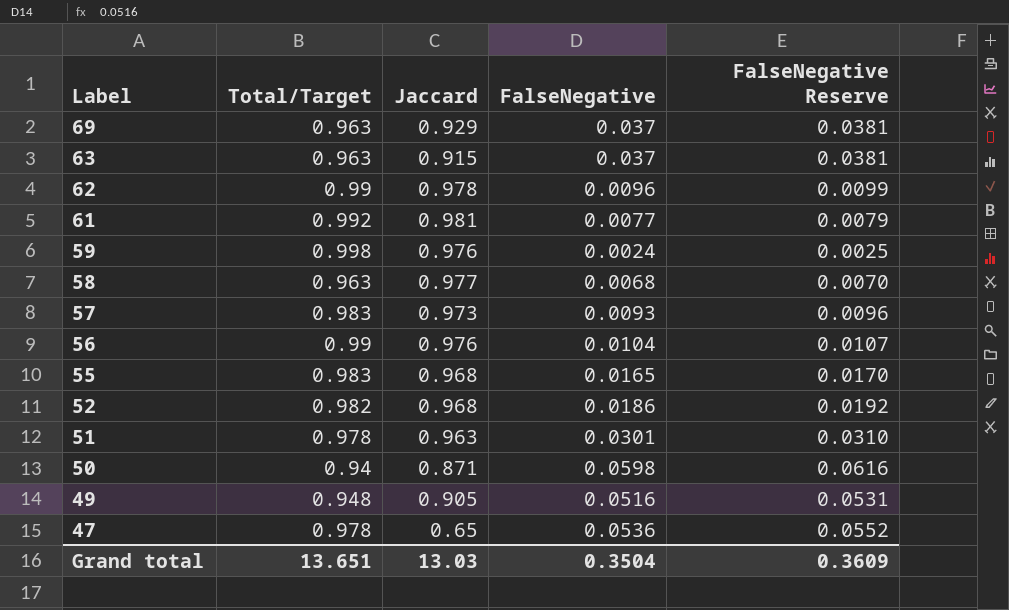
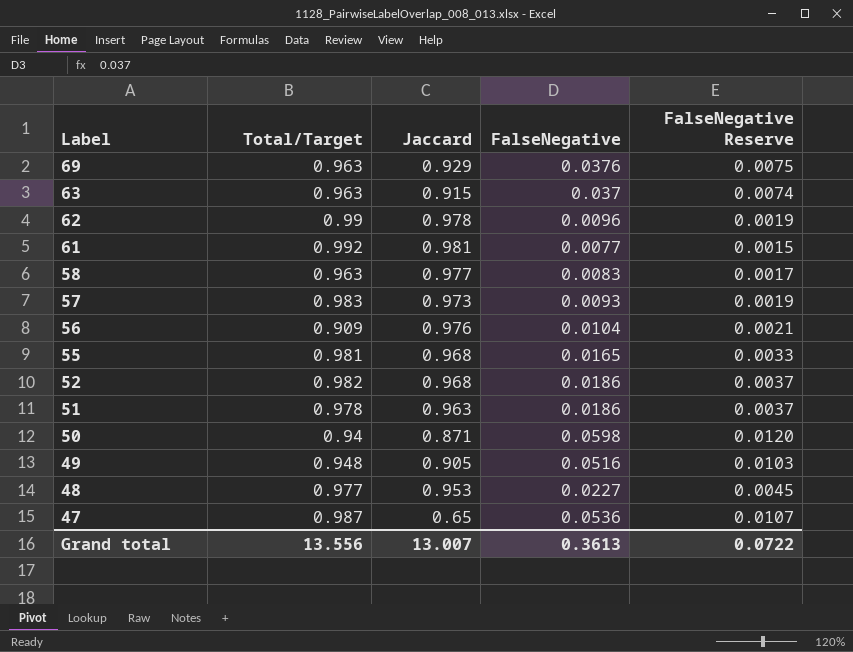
column FalseNegative Reserve | formula: [FalseNegative] * 1.03 -> [FalseNegative] * 0.2
row 59: 0.998 | 0.976 | 0.0024 | 0.0025 -> none
69 | FalseNegative: 0.037 -> 0.0376
58 | FalseNegative: 0.0068 -> 0.0083
56 | Total/Target: 0.99 -> 0.909
55 | Total/Target: 0.983 -> 0.981
51 | FalseNegative: 0.0301 -> 0.0186
row 48: none -> 0.977 | 0.953 | 0.0227 | 0.0045
47 | Total/Target: 0.978 -> 0.987
Grand total | Total/Target: 13.651 -> 13.556
Grand total | Jaccard: 13.03 -> 13.007
Grand total | FalseNegative: 0.3504 -> 0.3613
Grand total | FalseNegative Reserve: 0.3609 -> 0.0722

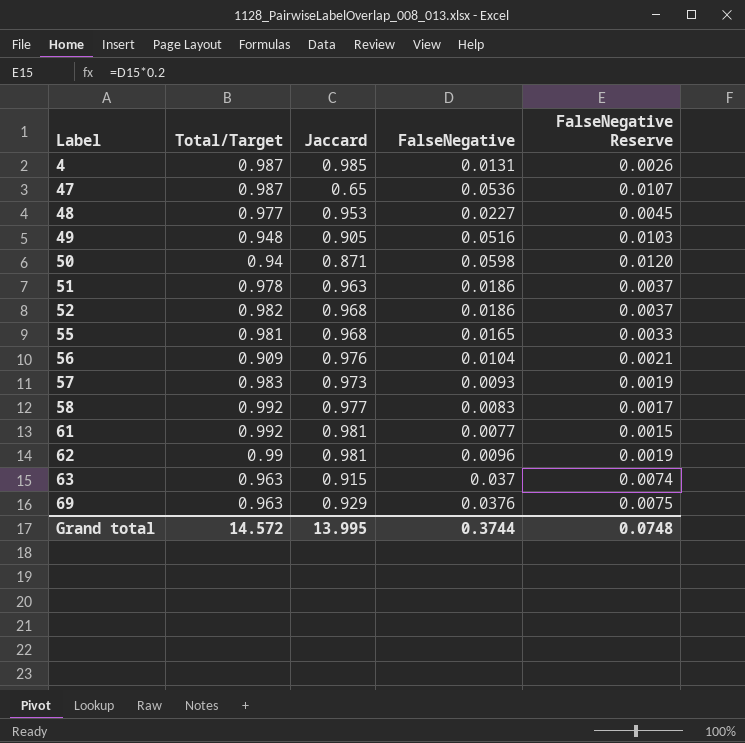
row order: Label descending -> Label ascending
row 4: none -> 0.987 | 0.985 | 0.0131 | 0.0026
58 | Total/Target: 0.963 -> 0.992
62 | Jaccard: 0.978 -> 0.981
Grand total | Total/Target: 13.556 -> 14.572
Grand total | Jaccard: 13.007 -> 13.995
Grand total | FalseNegative: 0.3613 -> 0.3744
Grand total | FalseNegative Reserve: 0.0722 -> 0.0748

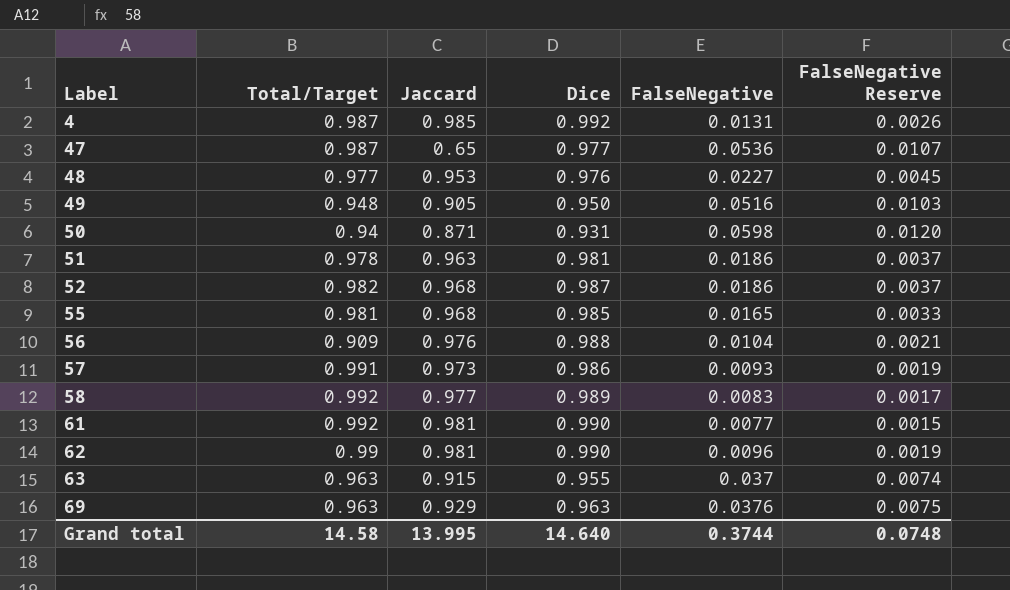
column Dice | position: none -> 4
57 | Total/Target: 0.983 -> 0.991
Grand total | Total/Target: 14.572 -> 14.58

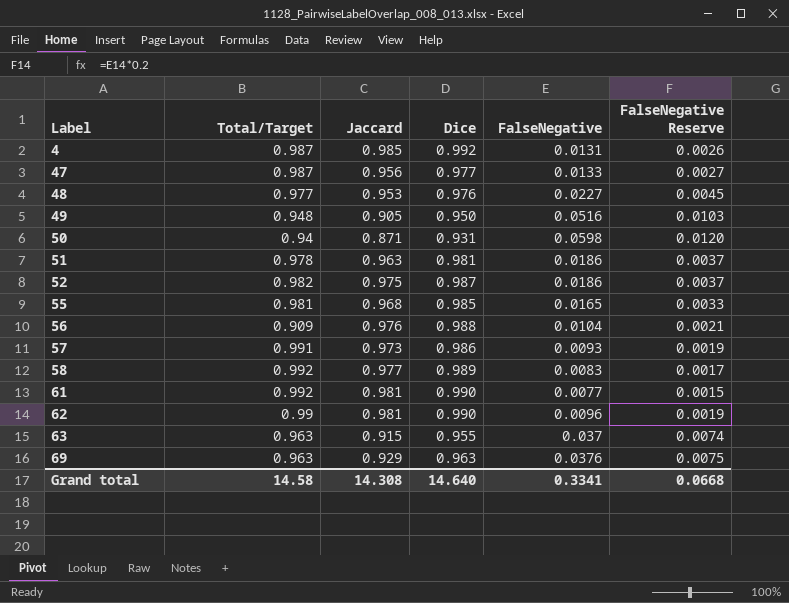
47 | Jaccard: 0.65 -> 0.956
47 | FalseNegative: 0.0536 -> 0.0133
47 | FalseNegative Reserve: 0.0107 -> 0.0027
52 | Jaccard: 0.968 -> 0.975
Grand total | Jaccard: 13.995 -> 14.308
Grand total | FalseNegative: 0.3744 -> 0.3341
Grand total | FalseNegative Reserve: 0.0748 -> 0.0668

